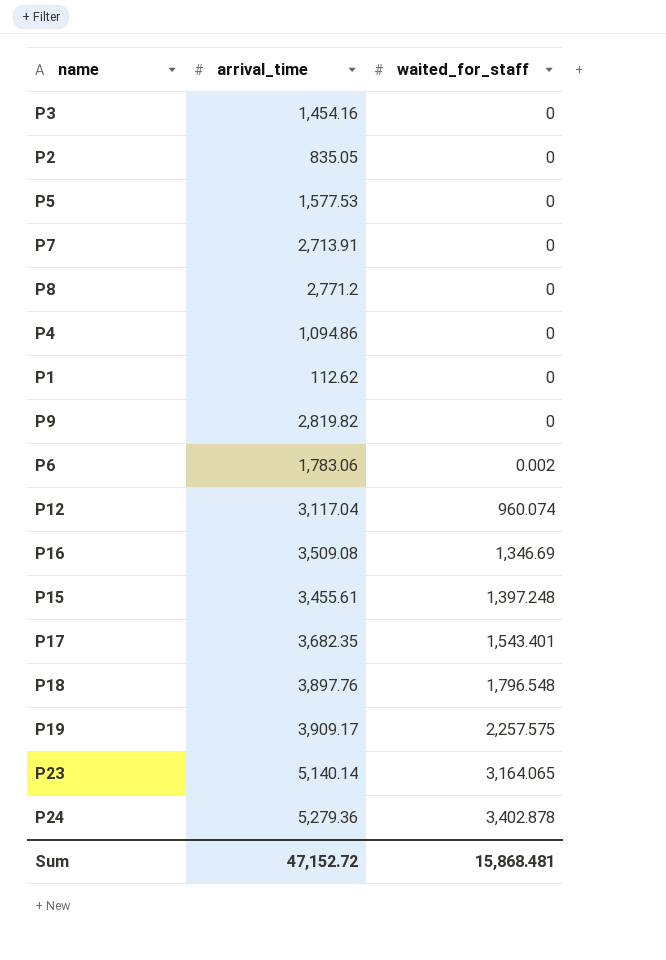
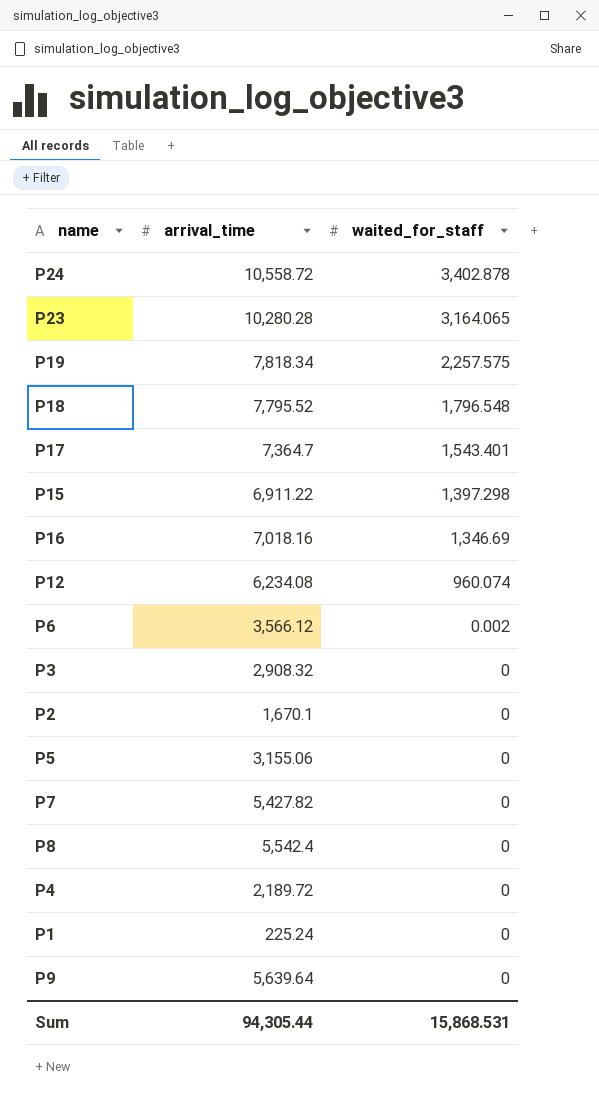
row order: waited_for_staff ascending -> waited_for_staff descending
P24 | arrival_time: 5,279.36 -> 10,558.72
P23 | arrival_time: 5,140.14 -> 10,280.28
P19 | arrival_time: 3,909.17 -> 7,818.34
P18 | arrival_time: 3,897.76 -> 7,795.52
P17 | arrival_time: 3,682.35 -> 7,364.7
P15 | arrival_time: 3,455.61 -> 6,911.22
P15 | waited_for_staff: 1,397.248 -> 1,397.298
P16 | arrival_time: 3,509.08 -> 7,018.16
P12 | arrival_time: 3,117.04 -> 6,234.08
P6 | arrival_time: 1,783.06 -> 3,566.12
P3 | arrival_time: 1,454.16 -> 2,908.32
P2 | arrival_time: 835.05 -> 1,670.1
P5 | arrival_time: 1,577.53 -> 3,155.06
P7 | arrival_time: 2,713.91 -> 5,427.82
P8 | arrival_time: 2,771.2 -> 5,542.4
P4 | arrival_time: 1,094.86 -> 2,189.72
P1 | arrival_time: 112.62 -> 225.24
P9 | arrival_time: 2,819.82 -> 5,639.64
Sum | arrival_time: 47,152.72 -> 94,305.44
Sum | waited_for_staff: 15,868.481 -> 15,868.531

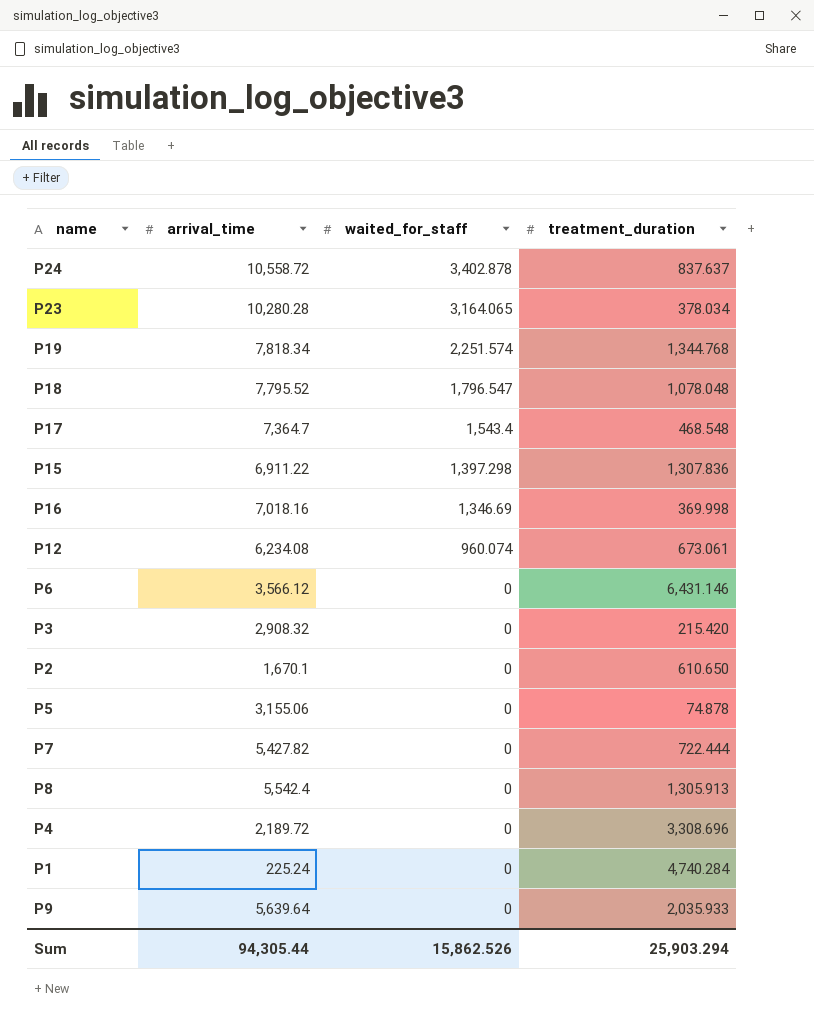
column treatment_duration | position: none -> 4
P19 | waited_for_staff: 2,257.575 -> 2,251.574
P18 | waited_for_staff: 1,796.548 -> 1,796.547
P17 | waited_for_staff: 1,543.401 -> 1,543.4
P6 | waited_for_staff: 0.002 -> 0
Sum | waited_for_staff: 15,868.531 -> 15,862.526

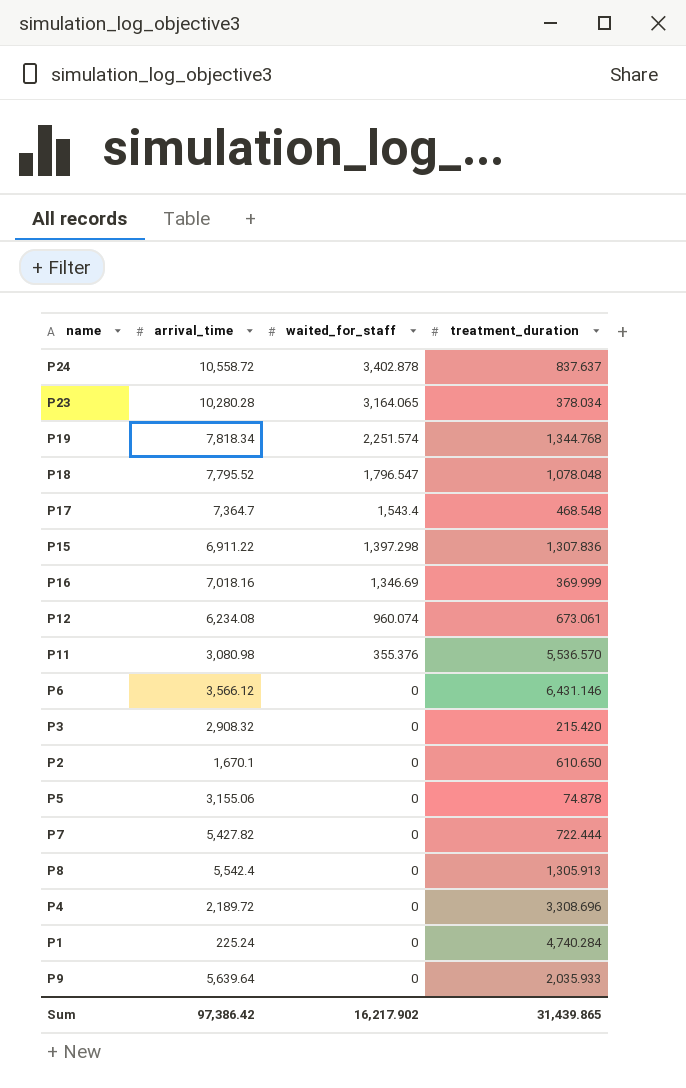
P16 | treatment_duration: 369.998 -> 369.999
row P11: none -> 3,080.98 | 355.376 | 5,536.570
Sum | arrival_time: 94,305.44 -> 97,386.42
Sum | waited_for_staff: 15,862.526 -> 16,217.902
Sum | treatment_duration: 25,903.294 -> 31,439.865

